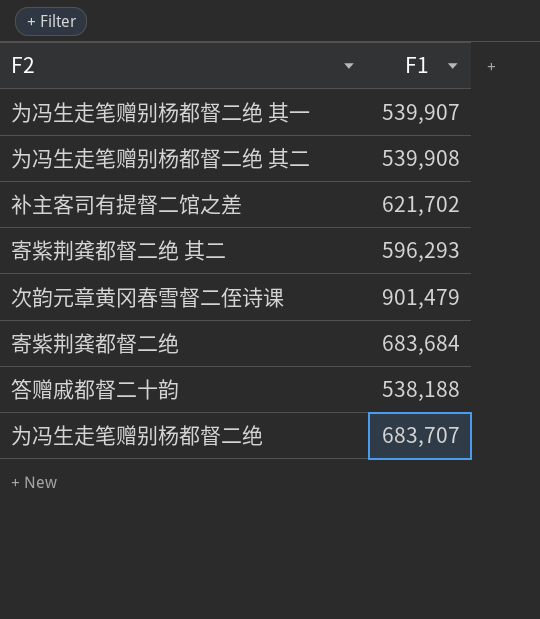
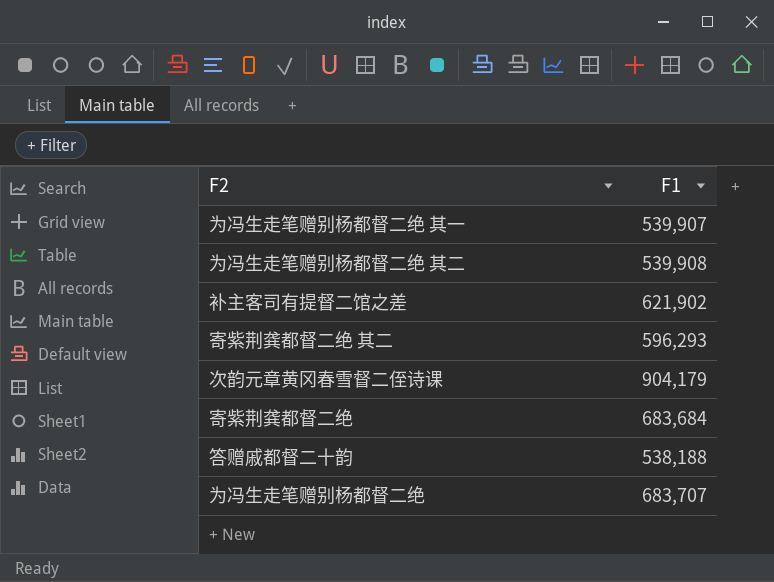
补主客司有提督二馆之差 | F1: 621,702 -> 621,902
次韵元章黄冈春雪督二侄诗课 | F1: 901,479 -> 904,179

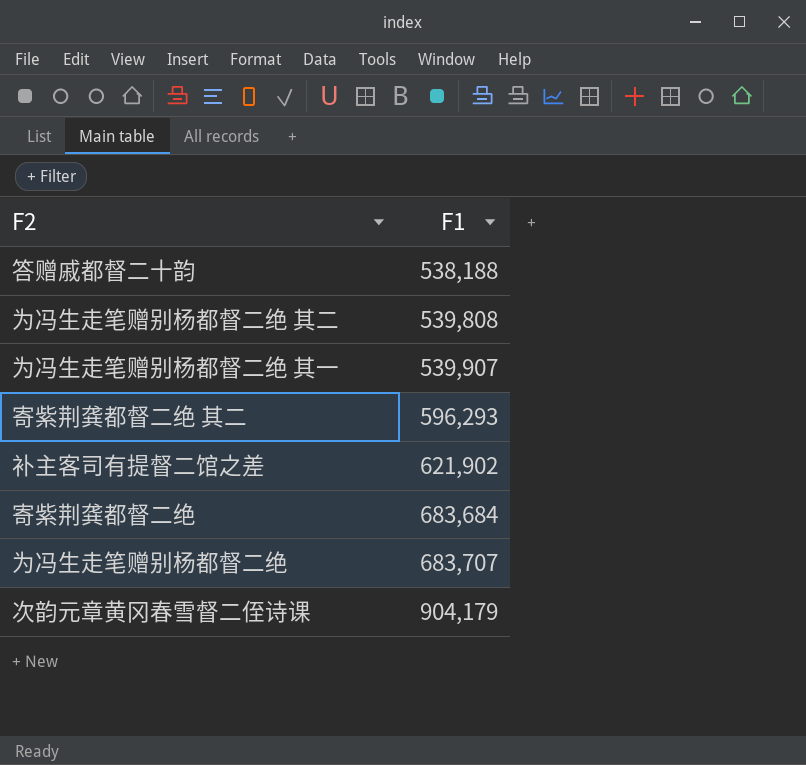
row order: none -> F1 ascending
为冯生走笔赠别杨都督二绝 其二 | F1: 539,908 -> 539,808

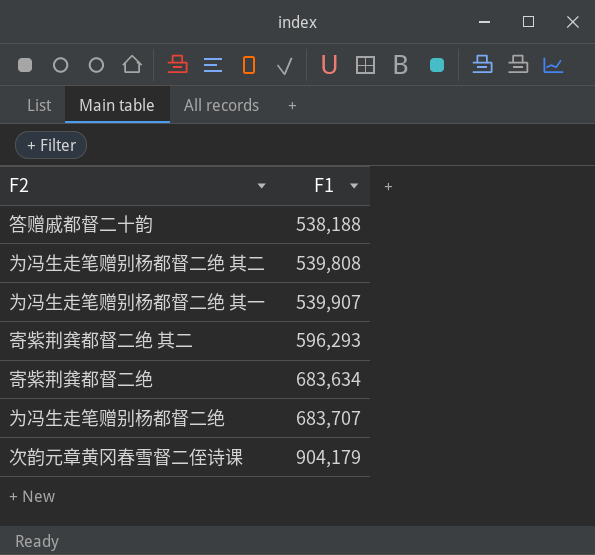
row 补主客司有提督二馆之差: 621,902 -> none
寄紫荆龚都督二绝 | F1: 683,684 -> 683,634

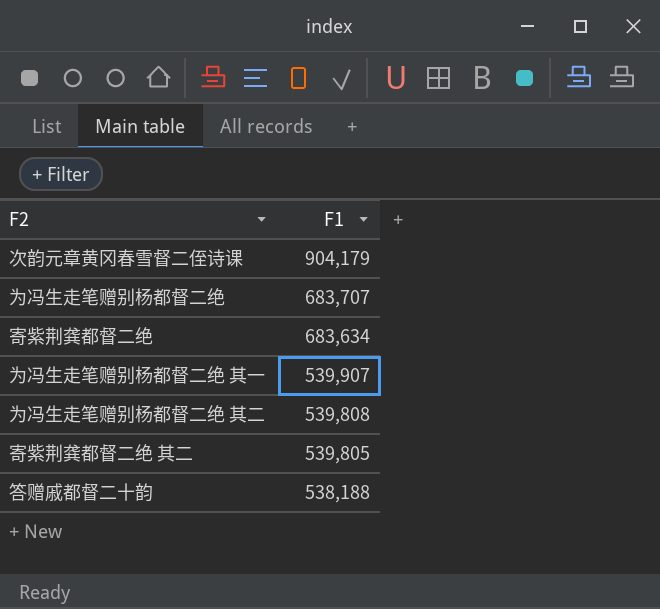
row order: F1 ascending -> F1 descending
寄紫荆龚都督二绝 其二 | F1: 596,293 -> 539,805

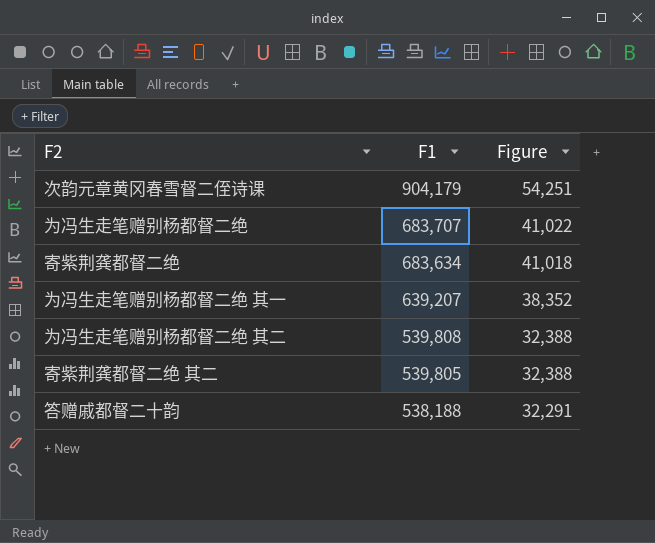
column Figure | formula: none -> [F1] * 0.06
为冯生走笔赠别杨都督二绝 其一 | F1: 539,907 -> 639,207

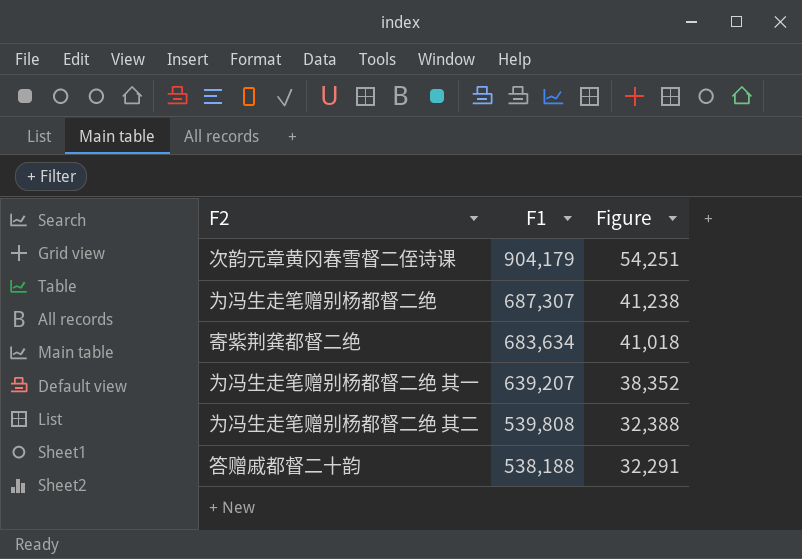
row 寄紫荆龚都督二绝 其二: 539,805 | 32,388 -> none
为冯生走笔赠别杨都督二绝 | F1: 683,707 -> 687,307
为冯生走笔赠别杨都督二绝 | Figure: 41,022 -> 41,238

